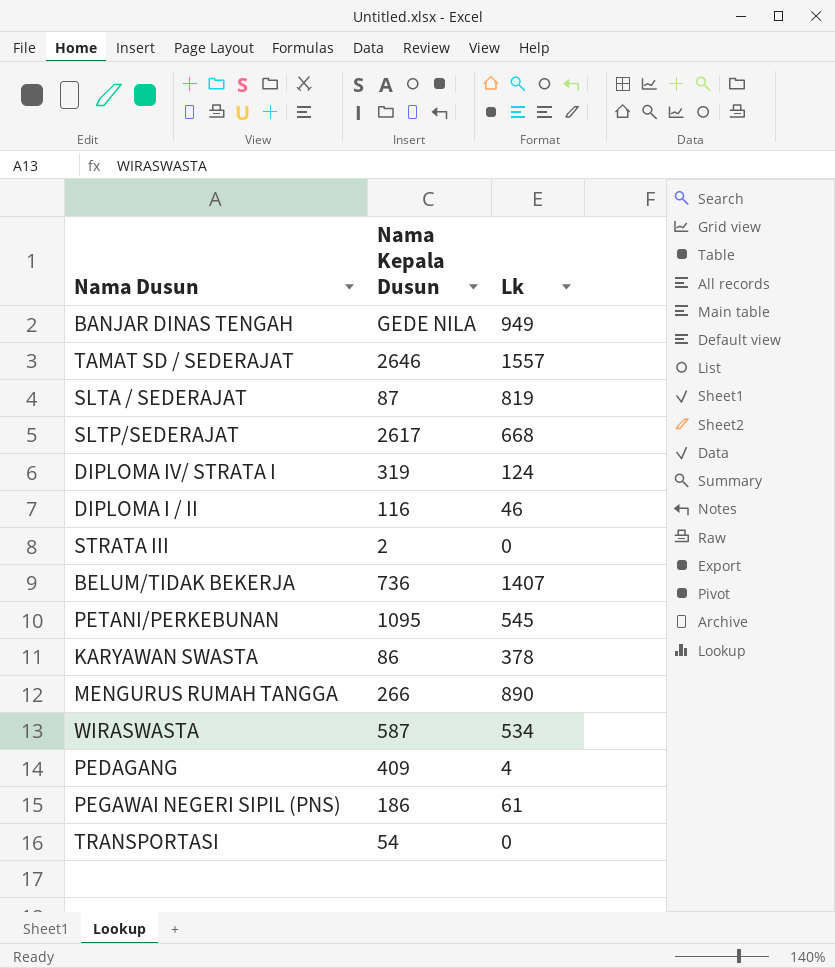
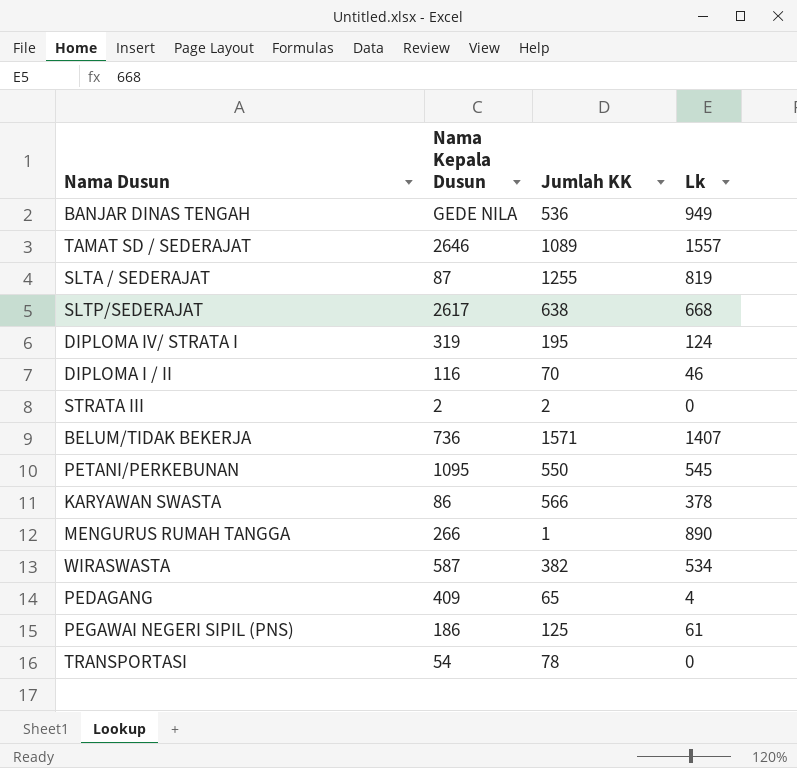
column Jumlah KK | position: none -> 3

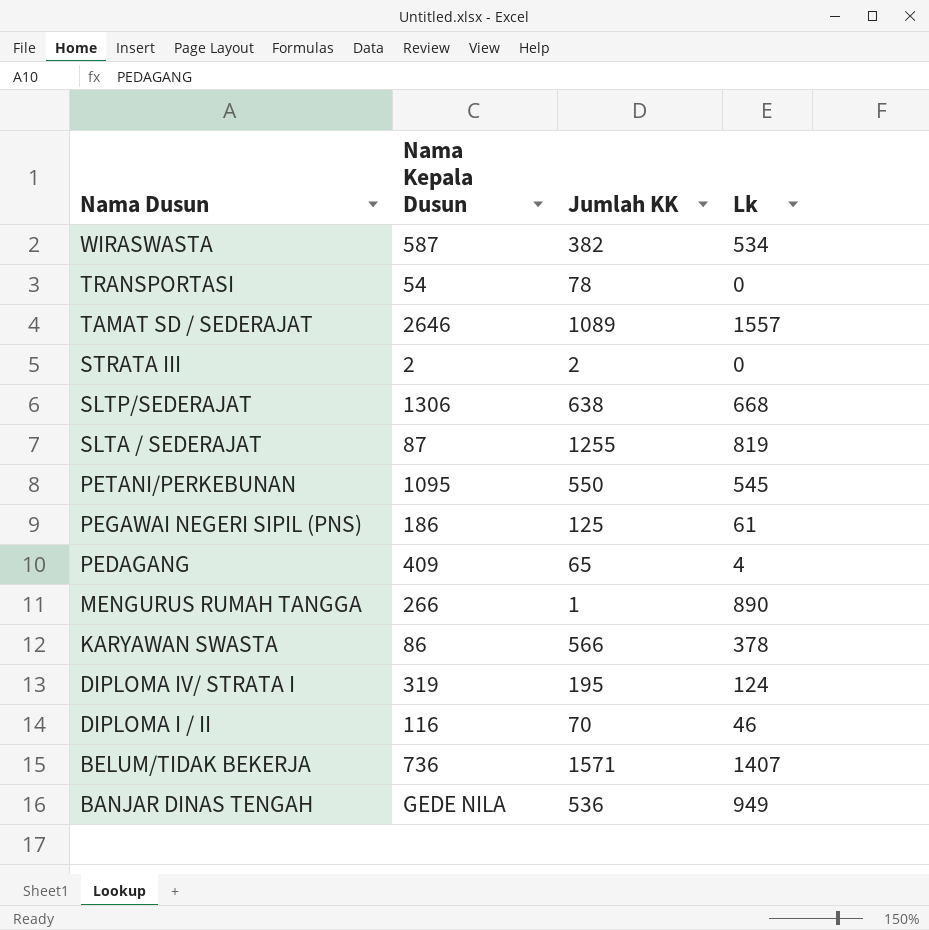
row order: none -> Nama Dusun descending
SLTP/SEDERAJAT | Nama Kepala Dusun: 2617 -> 1306

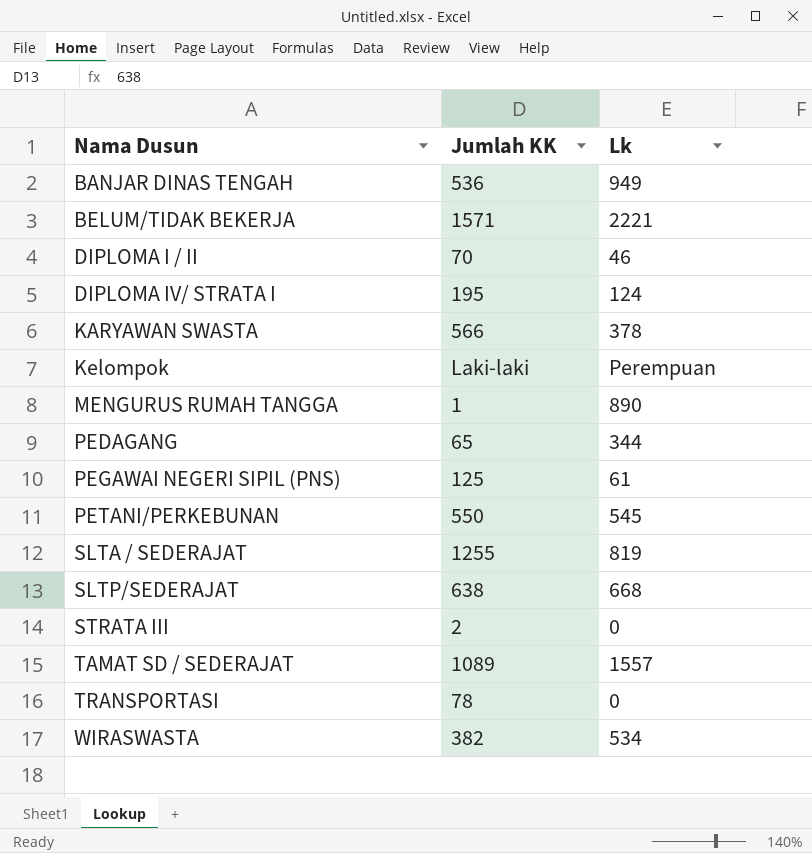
row order: Nama Dusun descending -> Nama Dusun ascending
column Nama Kepala Dusun | position: 2 -> none
BELUM/TIDAK BEKERJA | Lk: 1407 -> 2221
row Kelompok: none -> Laki-laki | Perempuan
PEDAGANG | Lk: 4 -> 344

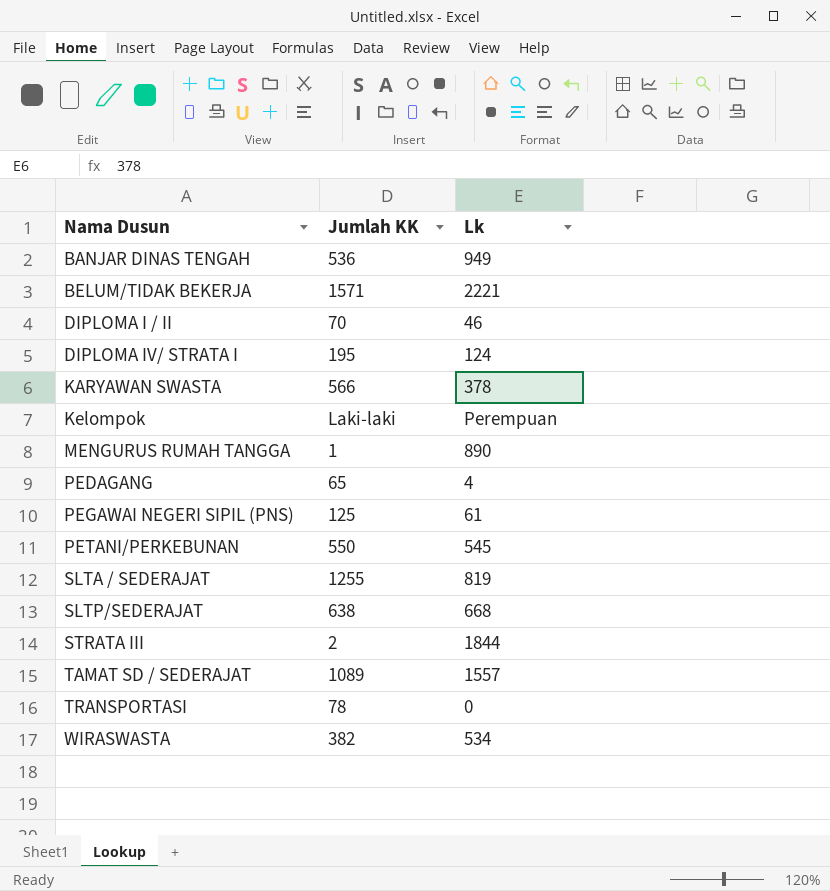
PEDAGANG | Lk: 344 -> 4
STRATA III | Lk: 0 -> 1844

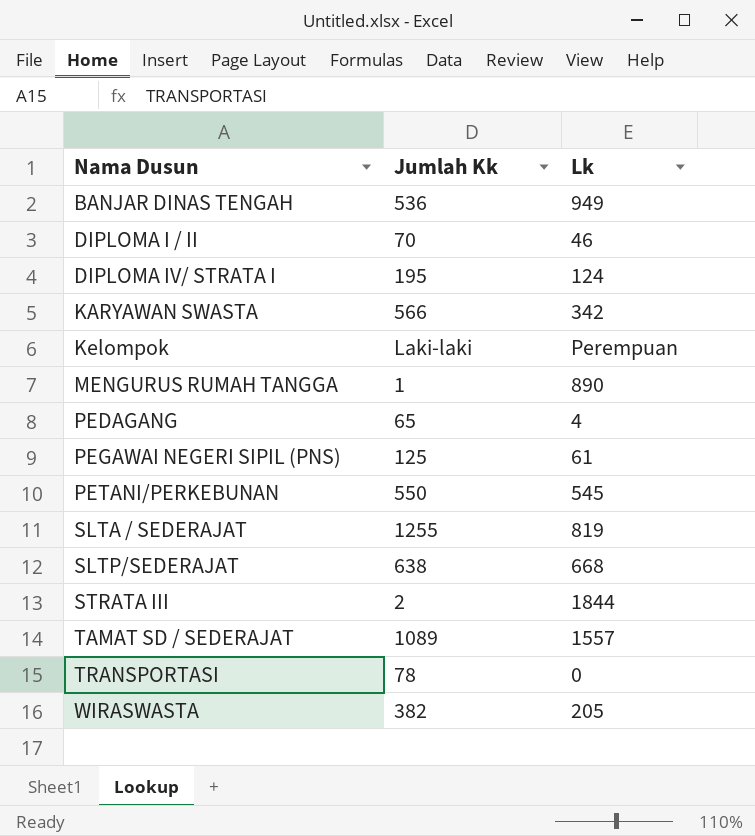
column name: Jumlah KK -> Jumlah Kk
row BELUM/TIDAK BEKERJA: 1571 | 2221 -> none
KARYAWAN SWASTA | Lk: 378 -> 342
WIRASWASTA | Lk: 534 -> 205

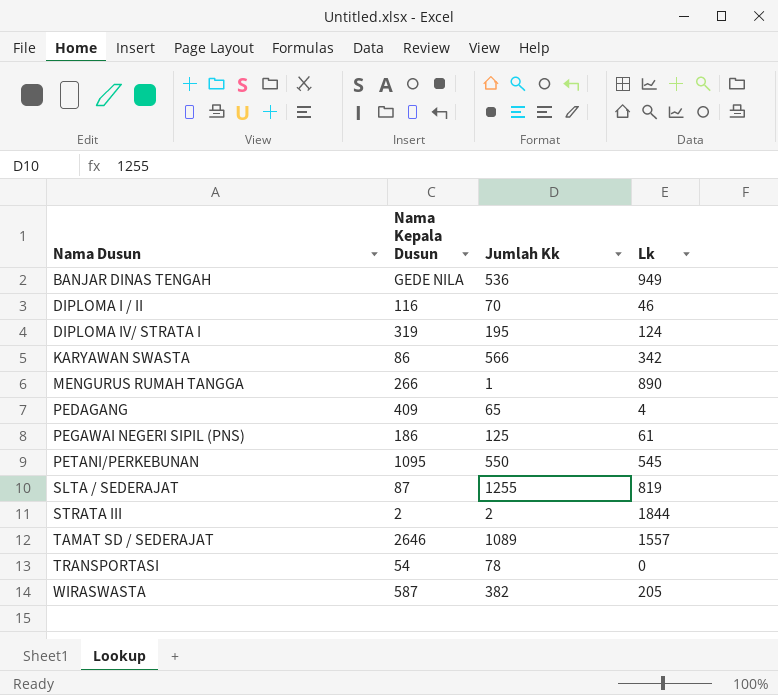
column Nama Kepala Dusun | position: none -> 2
row Kelompok: Laki-laki | Perempuan -> none
row SLTP/SEDERAJAT: 638 | 668 -> none

